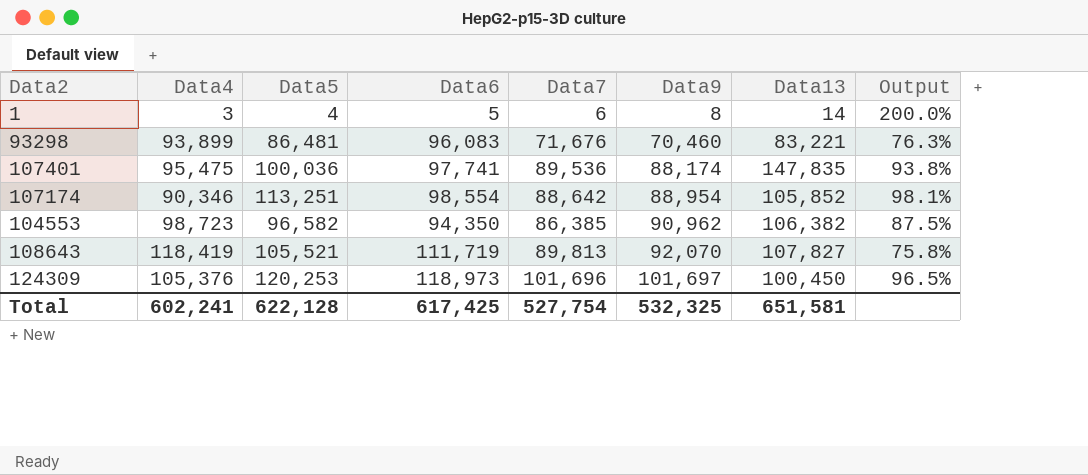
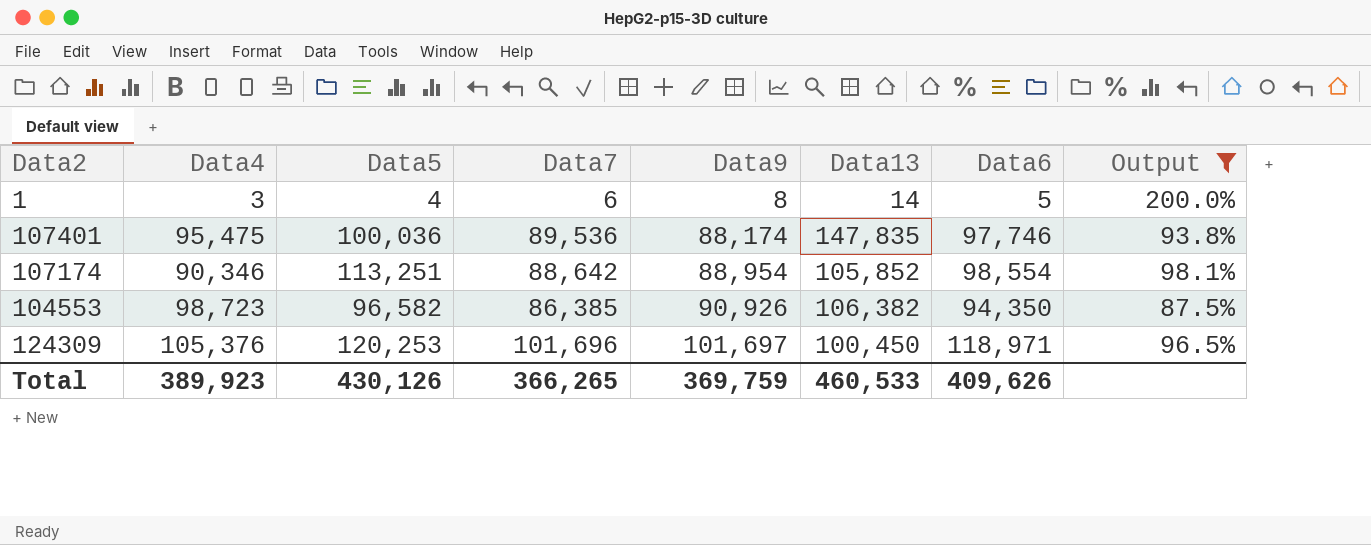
filter: none -> Output >= 87.5%
column Data6 | position: 4 -> 7
107401 | Data6: 97,741 -> 97,746
104553 | Data9: 90,962 -> 90,926
124309 | Data6: 118,973 -> 118,971
Total | Data4: 602,241 -> 389,923
Total | Data5: 622,128 -> 430,126
Total | Data7: 527,754 -> 366,265
Total | Data9: 532,325 -> 369,759
Total | Data13: 651,581 -> 460,533
Total | Data6: 617,425 -> 409,626

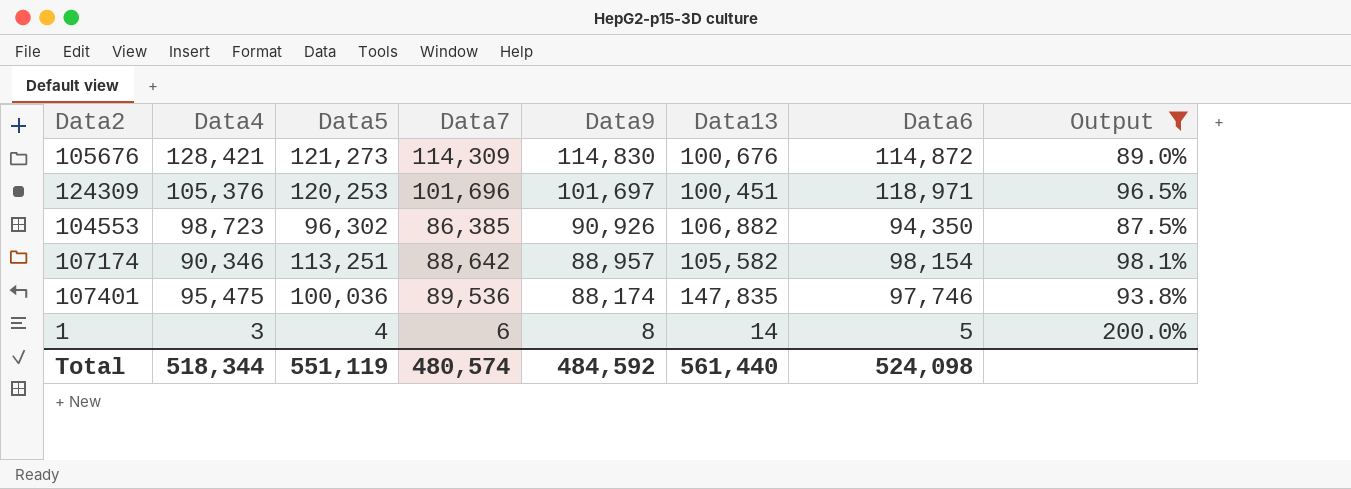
row order: Data9 ascending -> Data9 descending
row 105676: none -> 128,421 | 121,273 | 114,309 | 114,830 | 100,676 | 114,872 | 89.0%
124309 | Data13: 100,450 -> 100,451
104553 | Data5: 96,582 -> 96,302
104553 | Data13: 106,382 -> 106,882
107174 | Data9: 88,954 -> 88,957
107174 | Data13: 105,852 -> 105,582
107174 | Data6: 98,554 -> 98,154
Total | Data4: 389,923 -> 518,344
Total | Data5: 430,126 -> 551,119
Total | Data7: 366,265 -> 480,574
Total | Data9: 369,759 -> 484,592
Total | Data13: 460,533 -> 561,440
Total | Data6: 409,626 -> 524,098

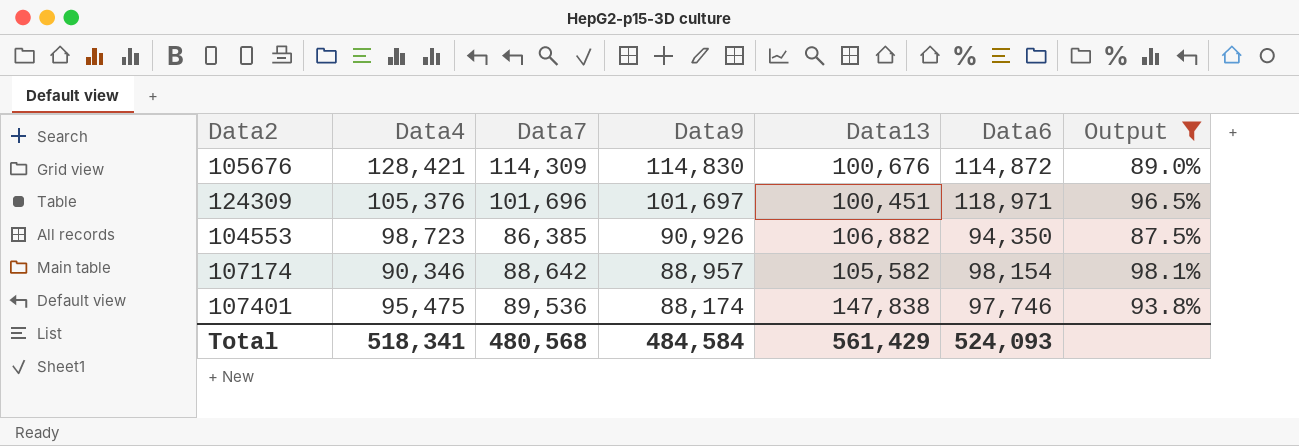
column Data5 | position: 3 -> none
row 1: 3 | 4 | 6 | 8 | 14 | 5 | 200.0% -> none
107401 | Data13: 147,835 -> 147,838
Total | Data4: 518,344 -> 518,341
Total | Data7: 480,574 -> 480,568
Total | Data9: 484,592 -> 484,584
Total | Data13: 561,440 -> 561,429
Total | Data6: 524,098 -> 524,093

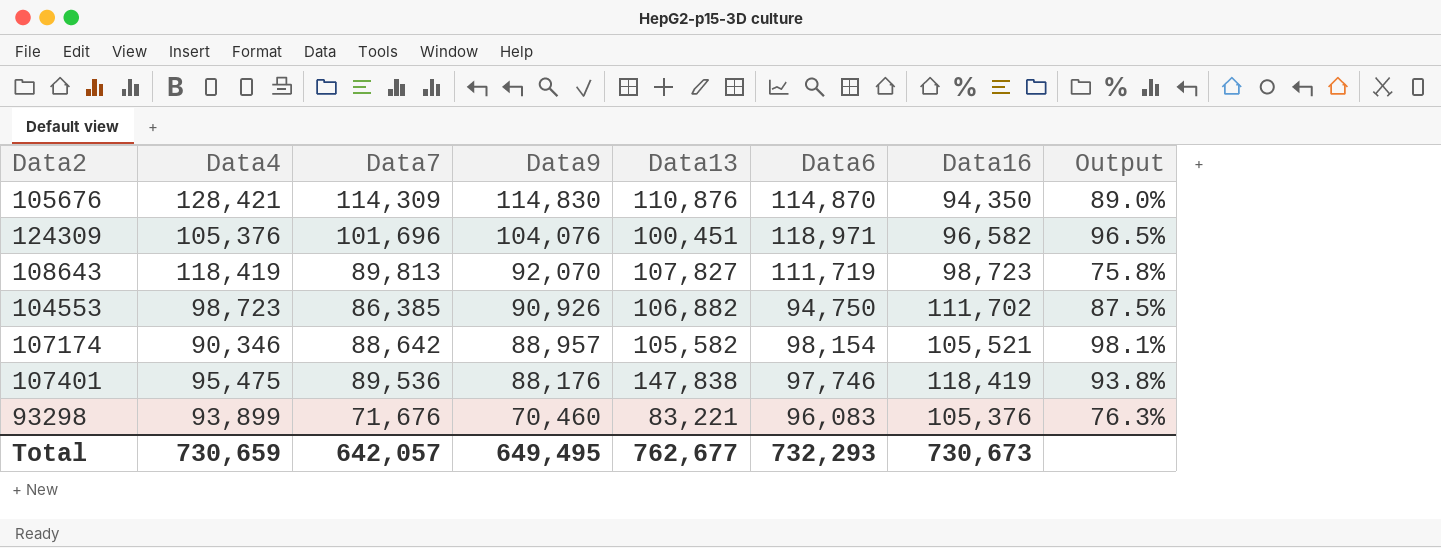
filter: Output >= 87.5% -> none
column Data16 | position: none -> 7
105676 | Data13: 100,676 -> 110,876
105676 | Data6: 114,872 -> 114,870
124309 | Data9: 101,697 -> 104,076
104553 | Data6: 94,350 -> 94,750
107401 | Data9: 88,174 -> 88,176
Total | Data4: 518,341 -> 730,659
Total | Data7: 480,568 -> 642,057
Total | Data9: 484,584 -> 649,495
Total | Data13: 561,429 -> 762,677
Total | Data6: 524,093 -> 732,293

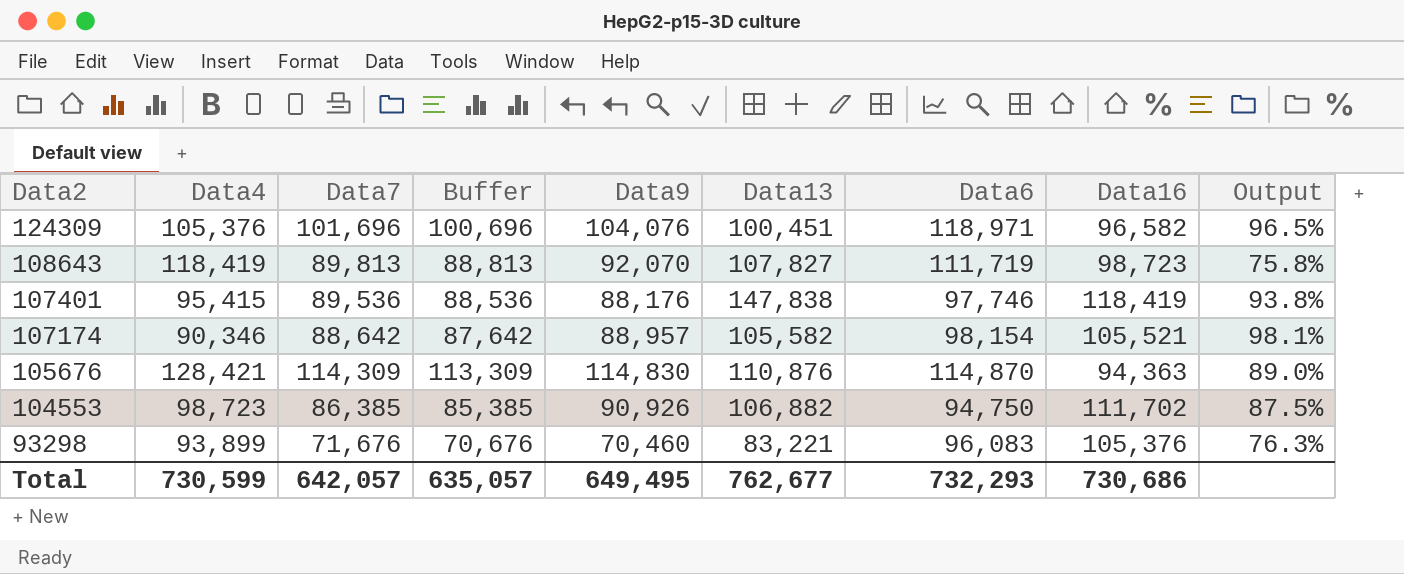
row order: Data9 descending -> Data2 descending
column Buffer | formula: none -> [Data7] - 1000
107401 | Data4: 95,475 -> 95,415
105676 | Data16: 94,350 -> 94,363
Total | Data4: 730,659 -> 730,599
Total | Data16: 730,673 -> 730,686

